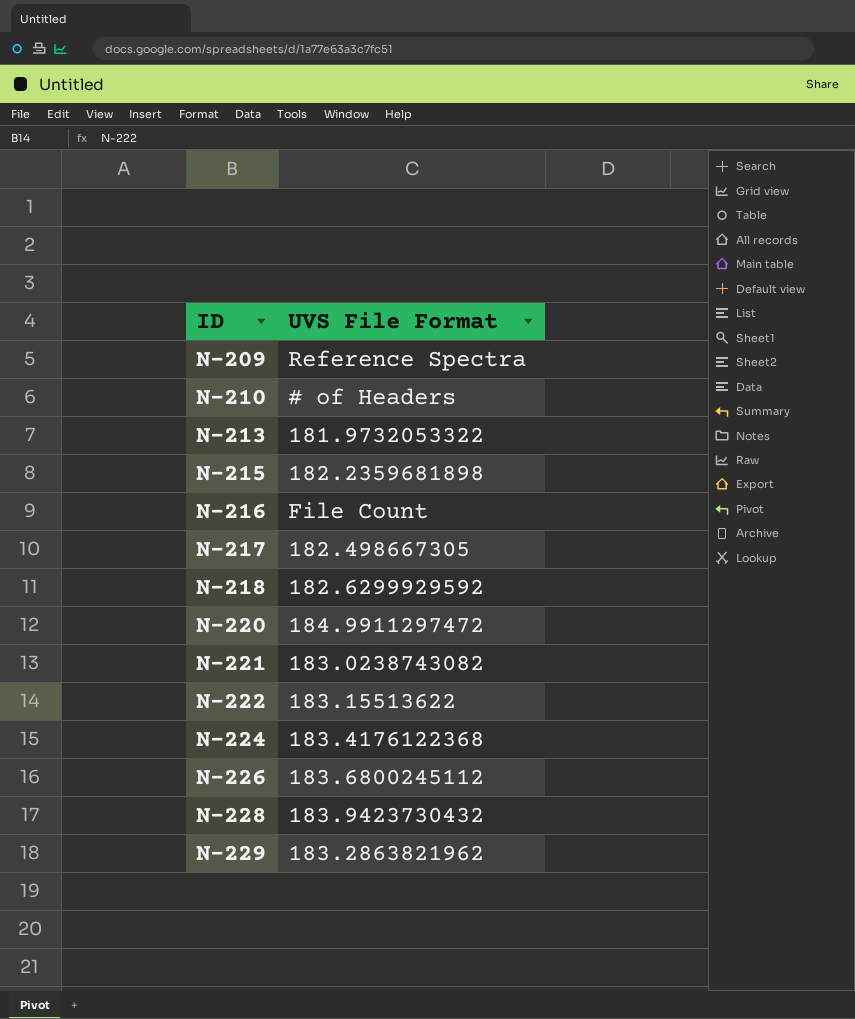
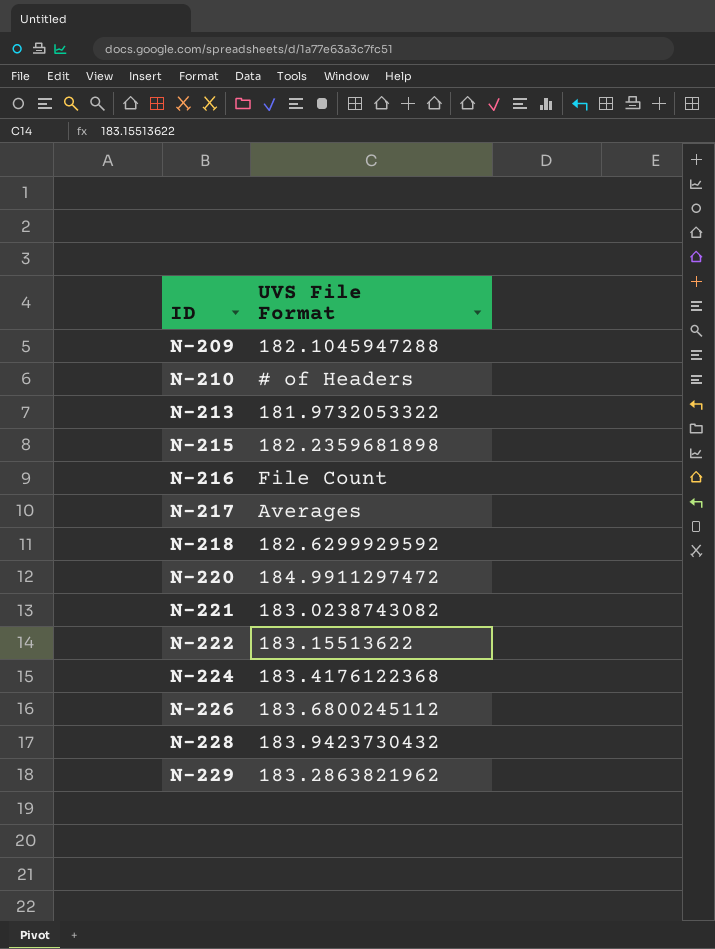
N-209 | UVS File Format: Reference Spectra -> 182.1045947288
N-217 | UVS File Format: 182.498667305 -> Averages

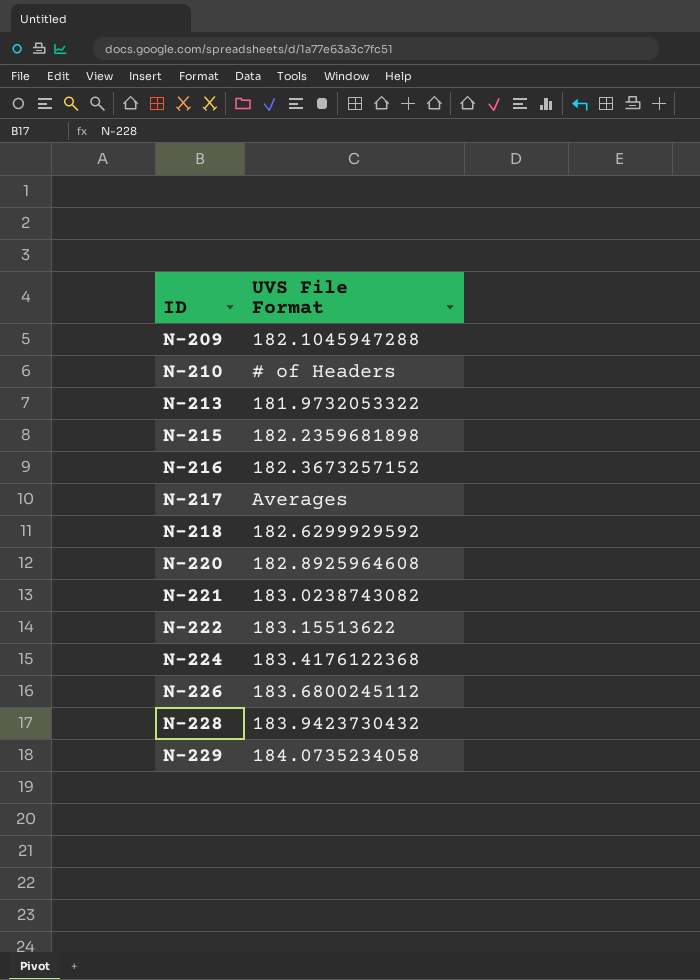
N-216 | UVS File Format: File Count -> 182.3673257152
N-220 | UVS File Format: 184.9911297472 -> 182.8925964608
N-229 | UVS File Format: 183.2863821962 -> 184.0735234058

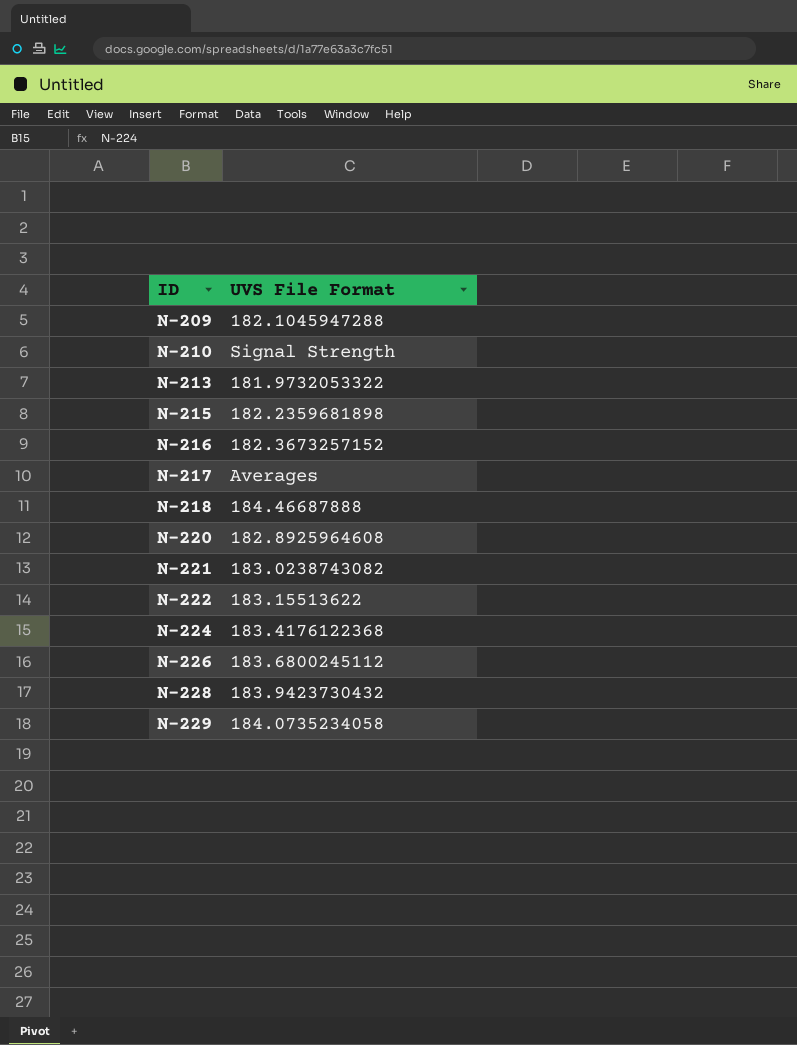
N-210 | UVS File Format: # of Headers -> Signal Strength
N-218 | UVS File Format: 182.6299929592 -> 184.46687888

